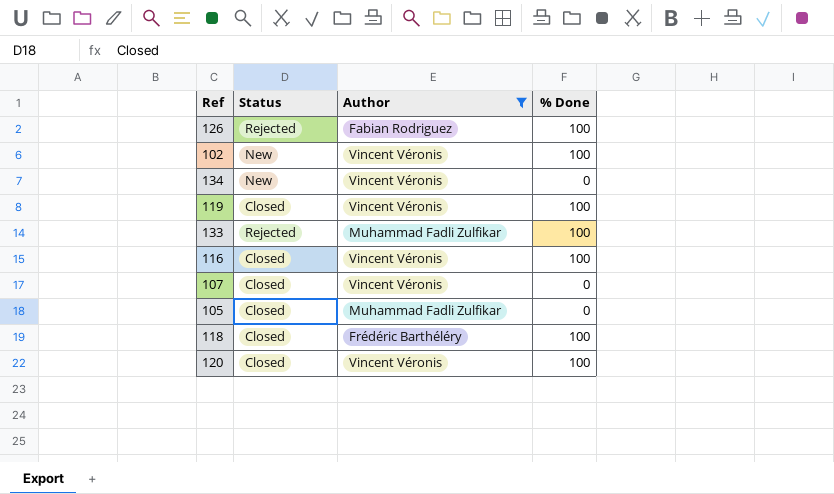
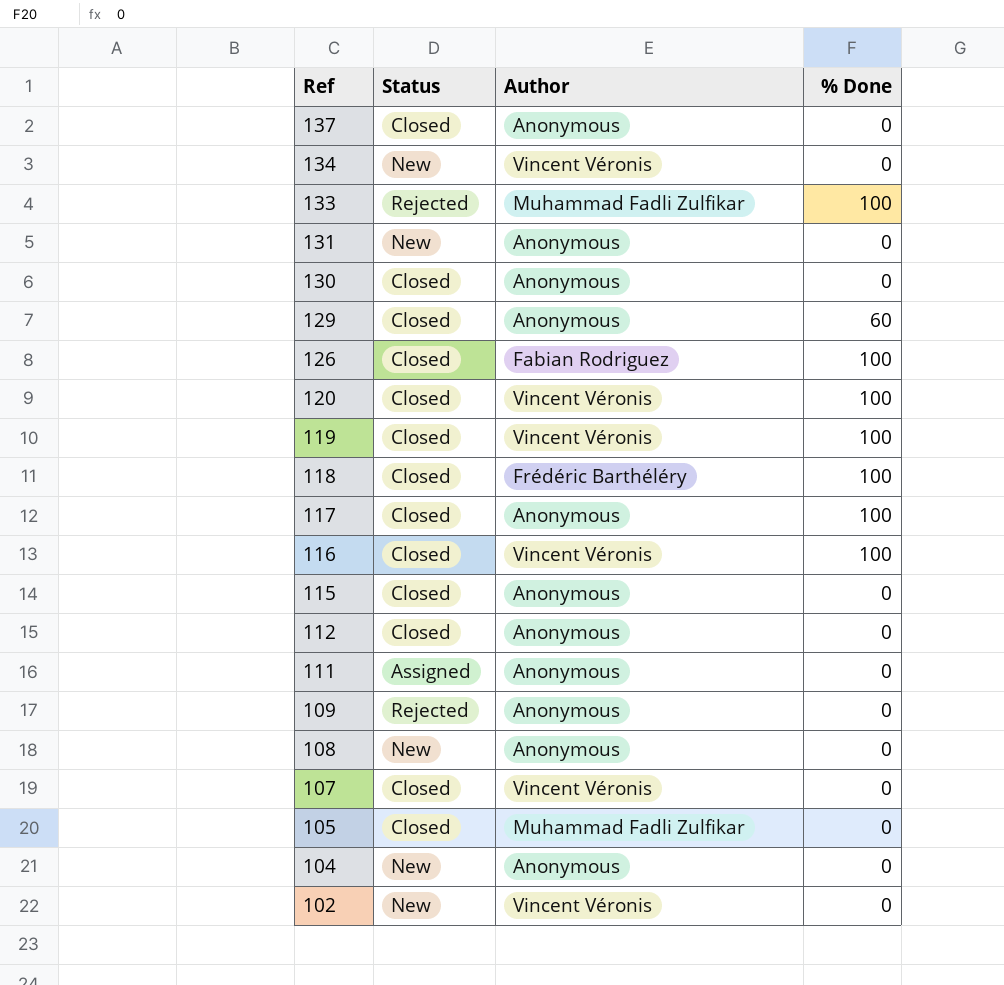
filter: Author != Anonymous -> none
row order: none -> Ref descending
126 | Status: Rejected -> Closed
102 | % Done: 100 -> 0

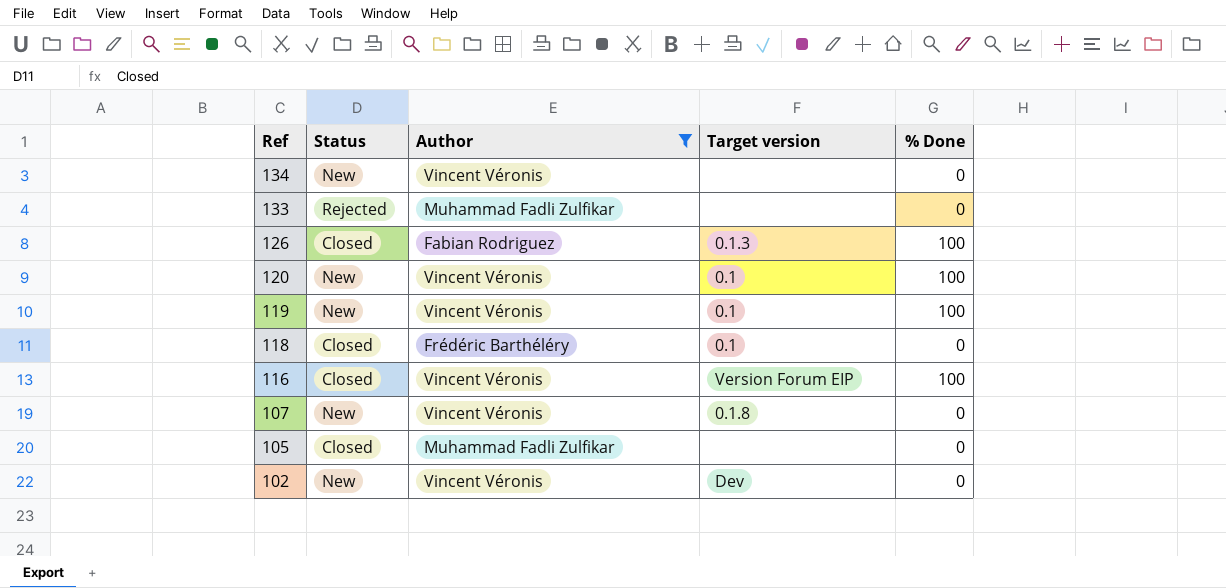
filter: none -> Author != Anonymous
column Target version | position: none -> 4
133 | % Done: 100 -> 0
120 | Status: Closed -> New
119 | Status: Closed -> New
118 | % Done: 100 -> 0
107 | Status: Closed -> New

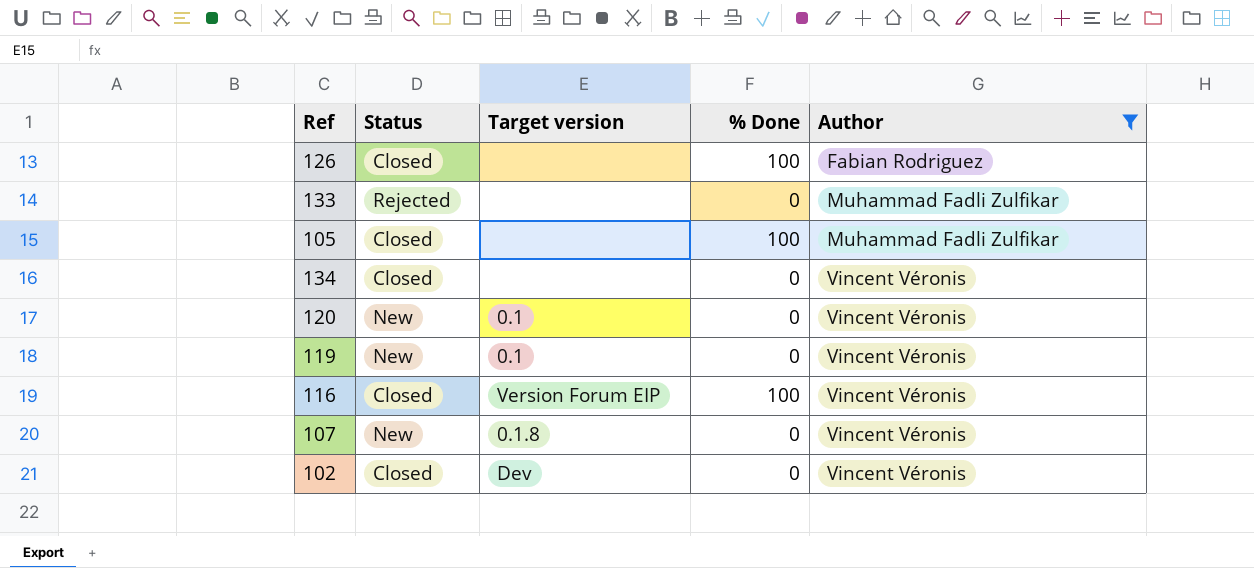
row order: Ref descending -> Author ascending
column Author | position: 3 -> 5
row 118: Closed | Frédéric Barthéléry | 0.1 | 0 -> none
126 | Target version: 0.1.3 -> none
105 | % Done: 0 -> 100
134 | Status: New -> Closed
120 | % Done: 100 -> 0
119 | % Done: 100 -> 0
102 | Status: New -> Closed

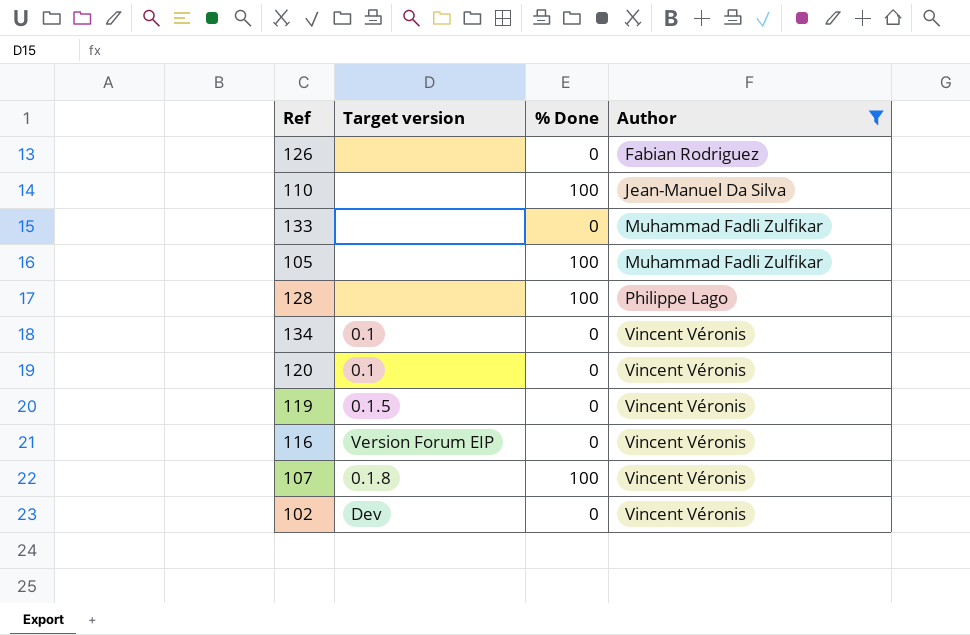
column Status | position: 2 -> none
126 | % Done: 100 -> 0
row 110: none -> none | 100 | Jean-Manuel Da Silva
row 128: none -> none | 100 | Philippe Lago
134 | Target version: none -> 0.1
119 | Target version: 0.1 -> 0.1.5
116 | % Done: 100 -> 0
107 | % Done: 0 -> 100

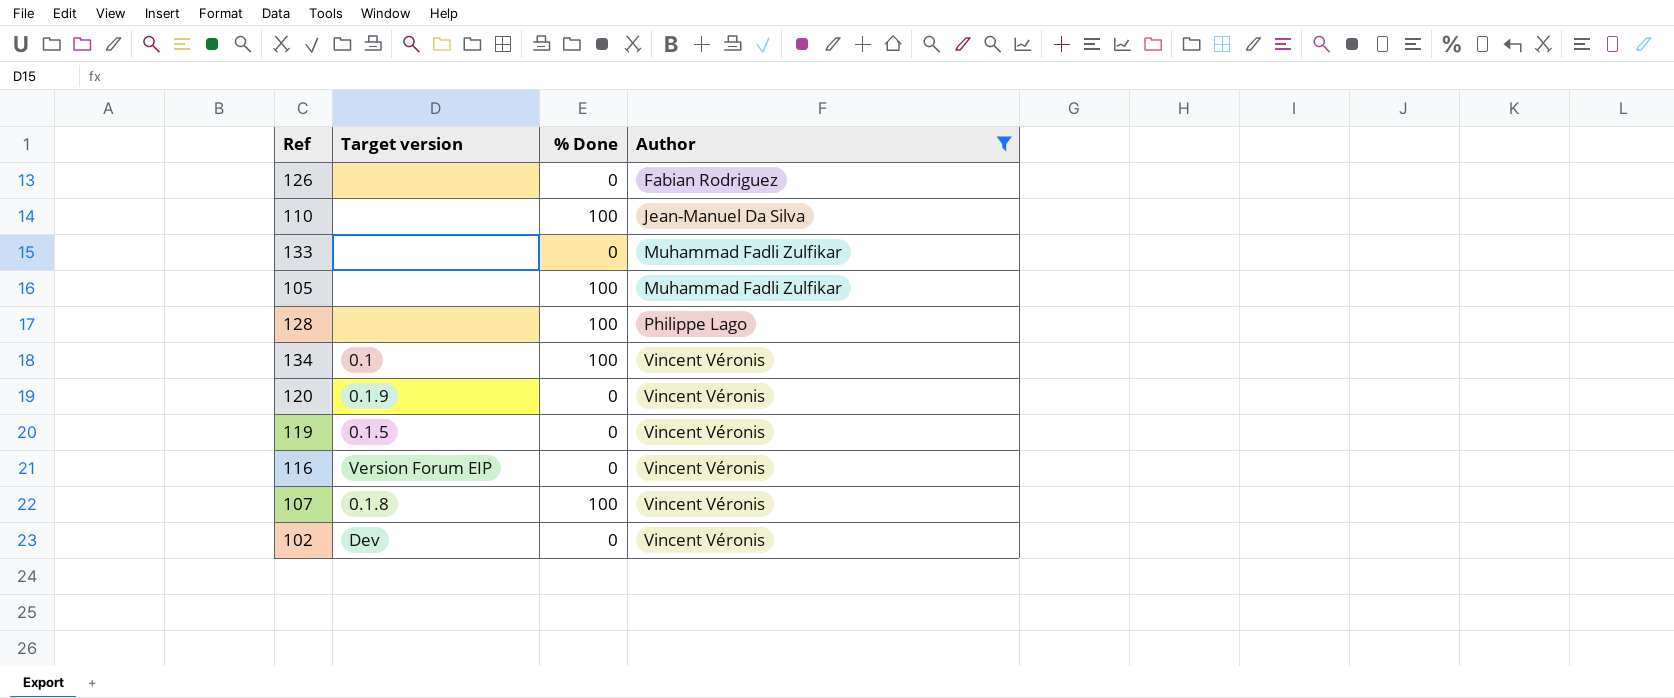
134 | % Done: 0 -> 100
120 | Target version: 0.1 -> 0.1.9

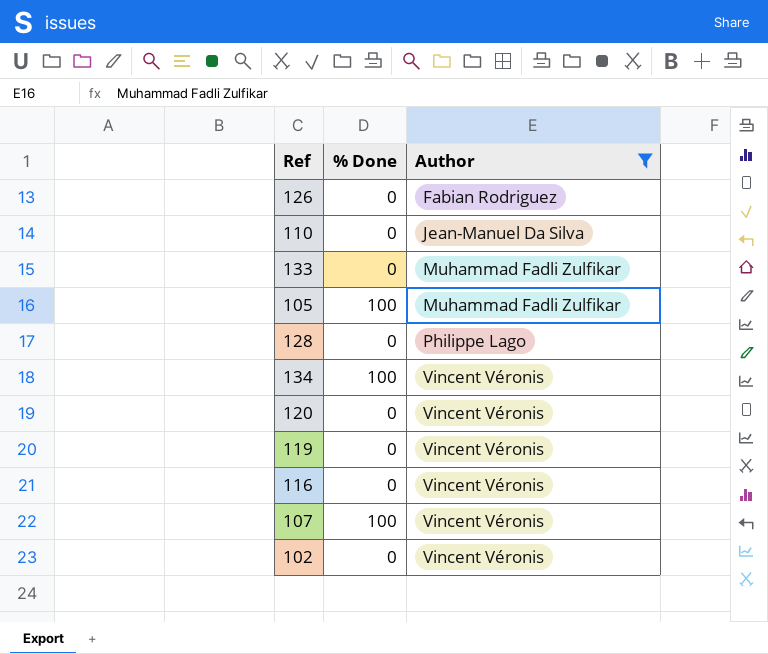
column Target version | position: 2 -> none
110 | % Done: 100 -> 0
128 | % Done: 100 -> 0

